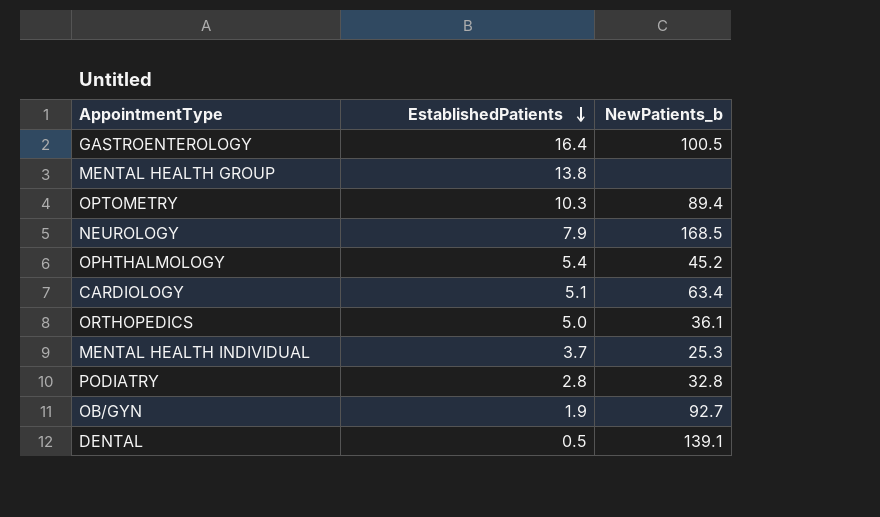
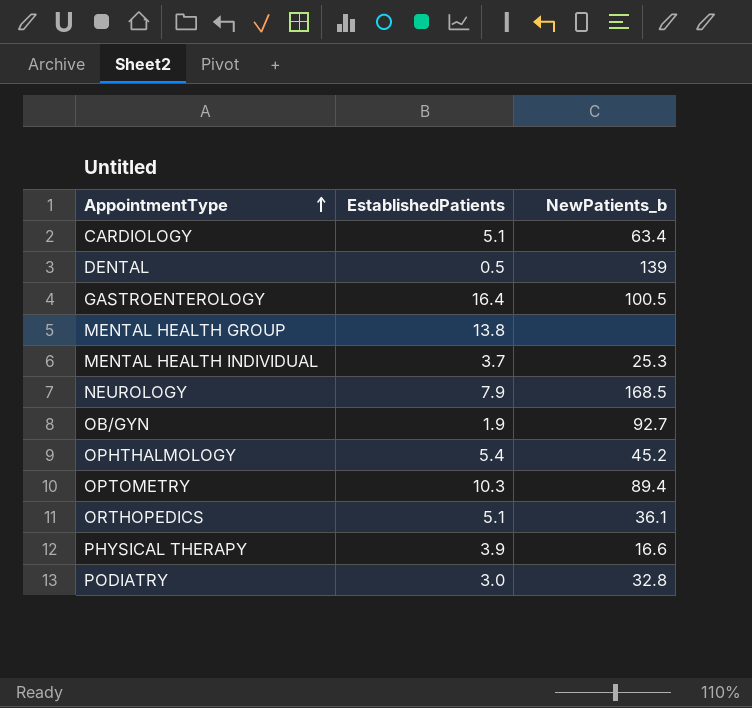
row order: EstablishedPatients descending -> AppointmentType ascending
DENTAL | NewPatients_b: 139.1 -> 139
ORTHOPEDICS | EstablishedPatients: 5.0 -> 5.1
row PHYSICAL THERAPY: none -> 3.9 | 16.6
PODIATRY | EstablishedPatients: 2.8 -> 3.0

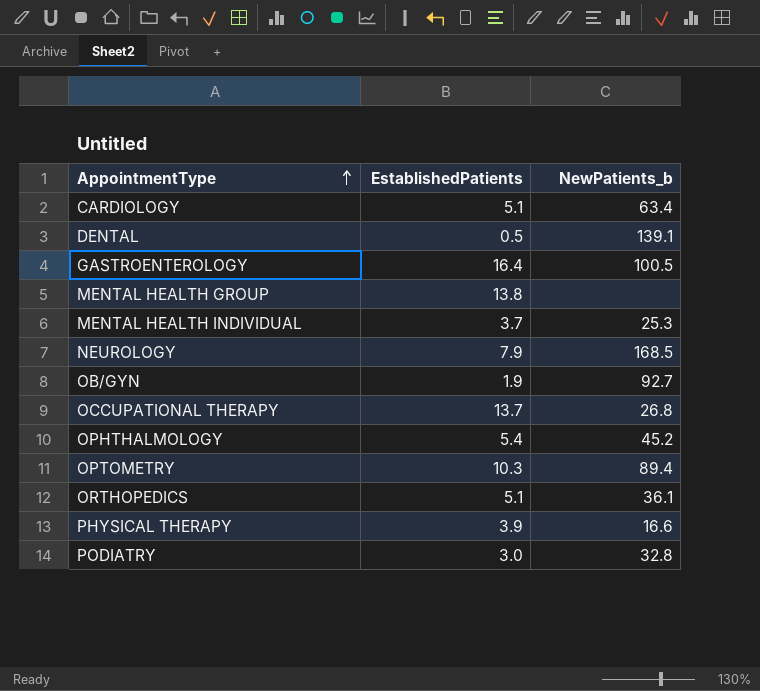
DENTAL | NewPatients_b: 139 -> 139.1
row OCCUPATIONAL THERAPY: none -> 13.7 | 26.8

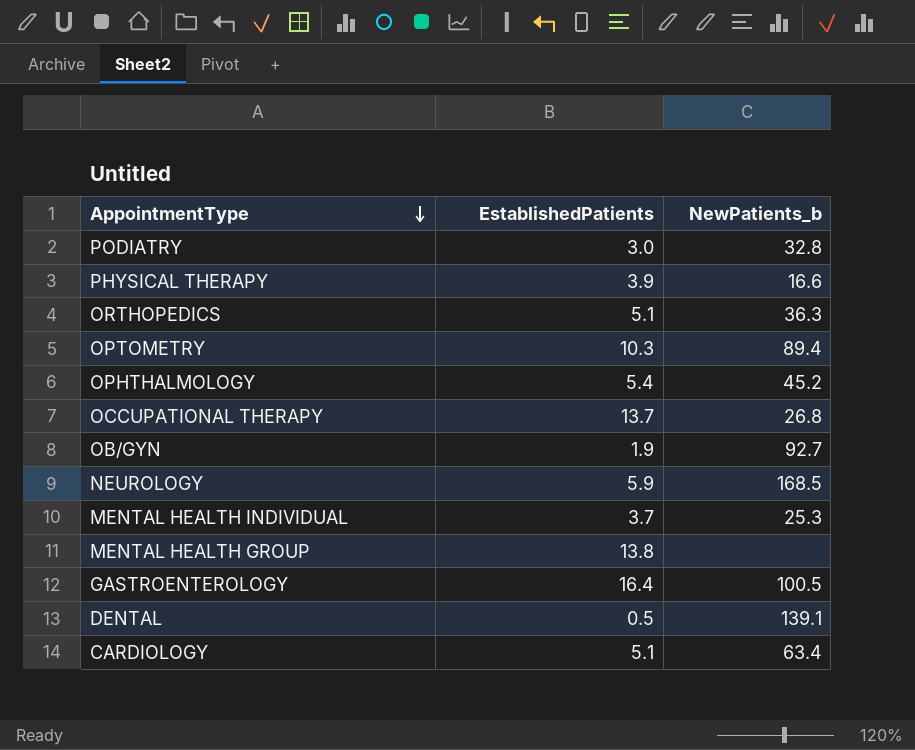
row order: AppointmentType ascending -> AppointmentType descending
ORTHOPEDICS | NewPatients_b: 36.1 -> 36.3
NEUROLOGY | EstablishedPatients: 7.9 -> 5.9

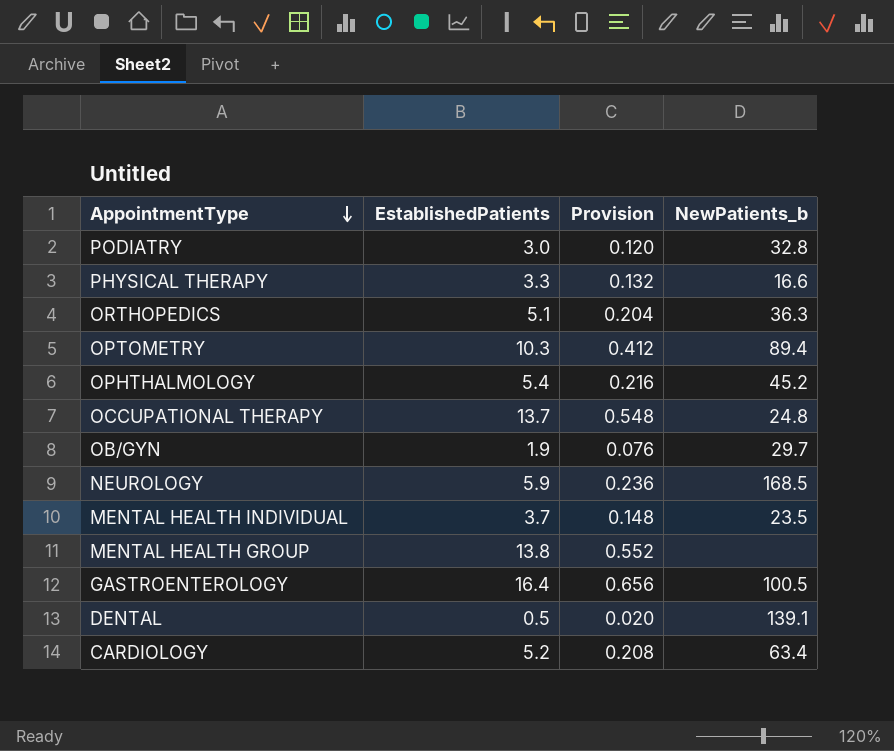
column Provision | formula: none -> [EstablishedPatients] * 0.04
PHYSICAL THERAPY | EstablishedPatients: 3.9 -> 3.3
OCCUPATIONAL THERAPY | NewPatients_b: 26.8 -> 24.8
OB/GYN | NewPatients_b: 92.7 -> 29.7
MENTAL HEALTH INDIVIDUAL | NewPatients_b: 25.3 -> 23.5
CARDIOLOGY | EstablishedPatients: 5.1 -> 5.2

